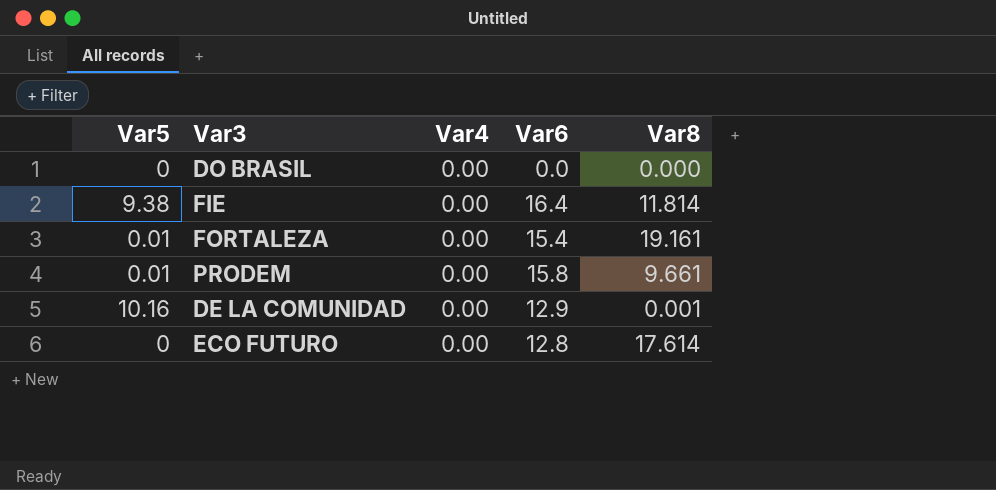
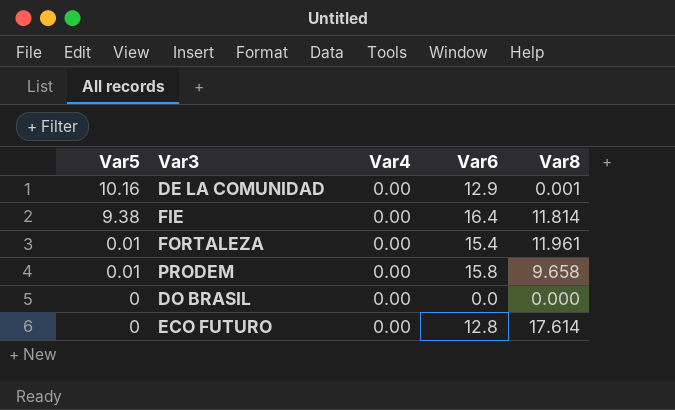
row order: none -> Var5 descending
FORTALEZA | Var8: 19.161 -> 11.961
PRODEM | Var8: 9.661 -> 9.658

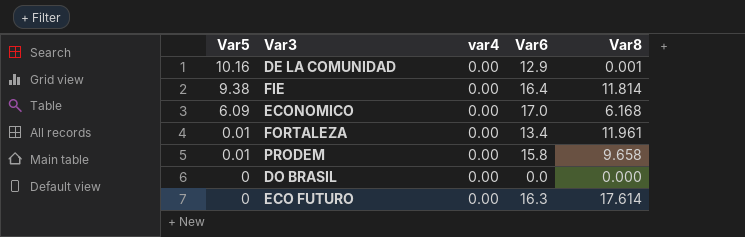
column name: Var4 -> var4
row ECONOMICO: none -> 6.09 | 0.00 | 17.0 | 6.168
FORTALEZA | Var6: 15.4 -> 13.4
ECO FUTURO | Var6: 12.8 -> 16.3

